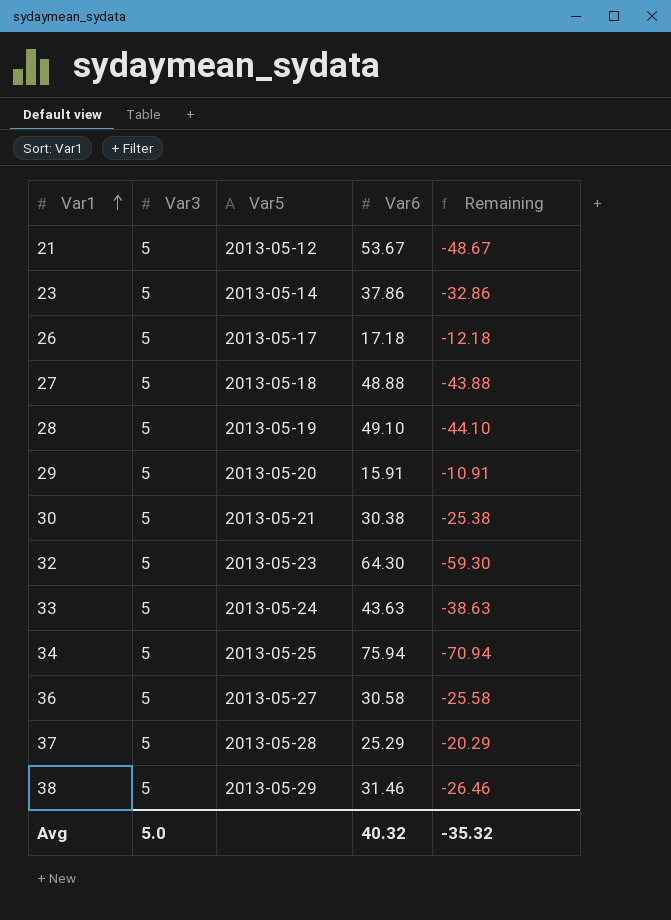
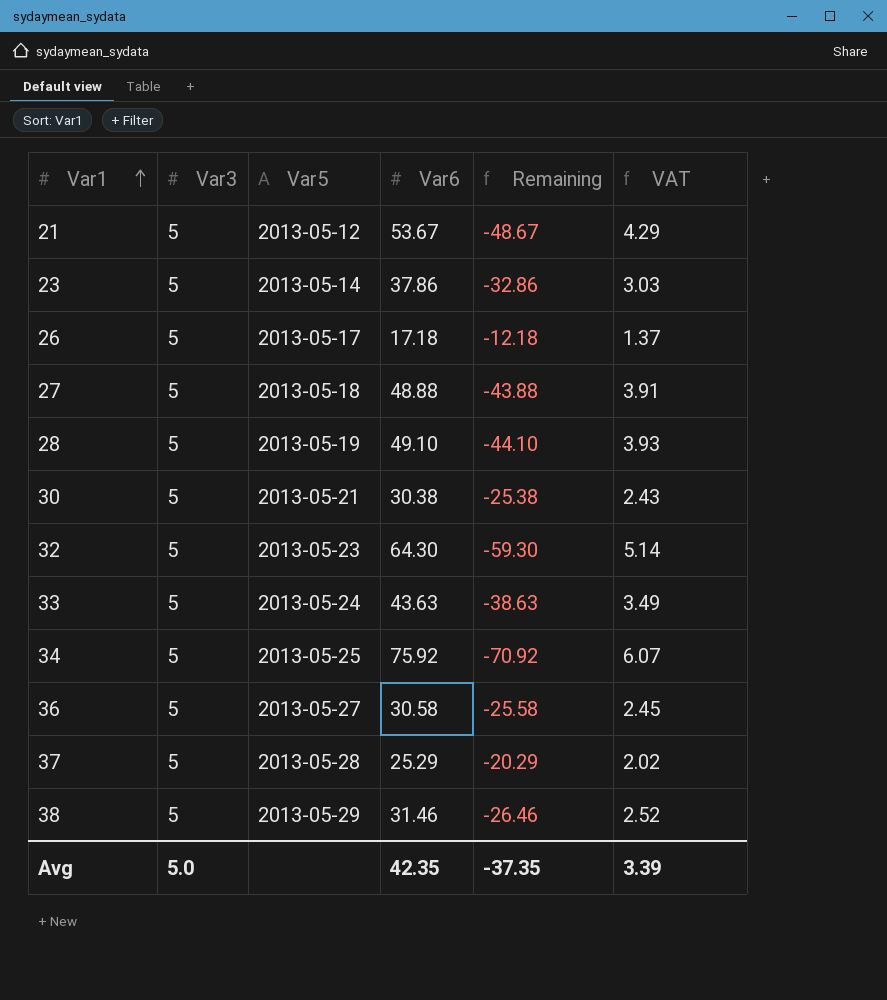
column VAT | formula: none -> [Var6] * 0.08
row 29: 5 | 2013-05-20 | 15.91 | -10.91 -> none
34 | Var6: 75.94 -> 75.92
34 | Remaining: -70.94 -> -70.92
Avg | Var6: 40.32 -> 42.35
Avg | Remaining: -35.32 -> -37.35

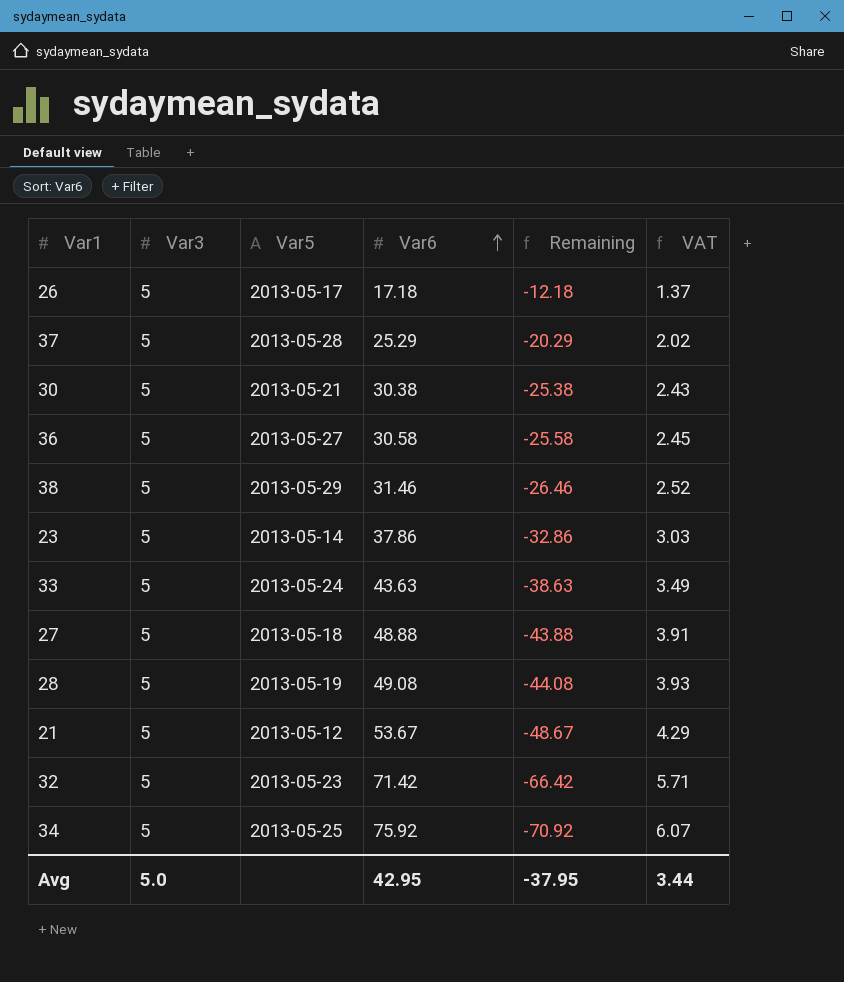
row order: Var1 ascending -> Var6 ascending
28 | Var6: 49.10 -> 49.08
28 | Remaining: -44.10 -> -44.08
32 | Var6: 64.30 -> 71.42
32 | Remaining: -59.30 -> -66.42
32 | VAT: 5.14 -> 5.71
Avg | Var6: 42.35 -> 42.95
Avg | Remaining: -37.35 -> -37.95
Avg | VAT: 3.39 -> 3.44

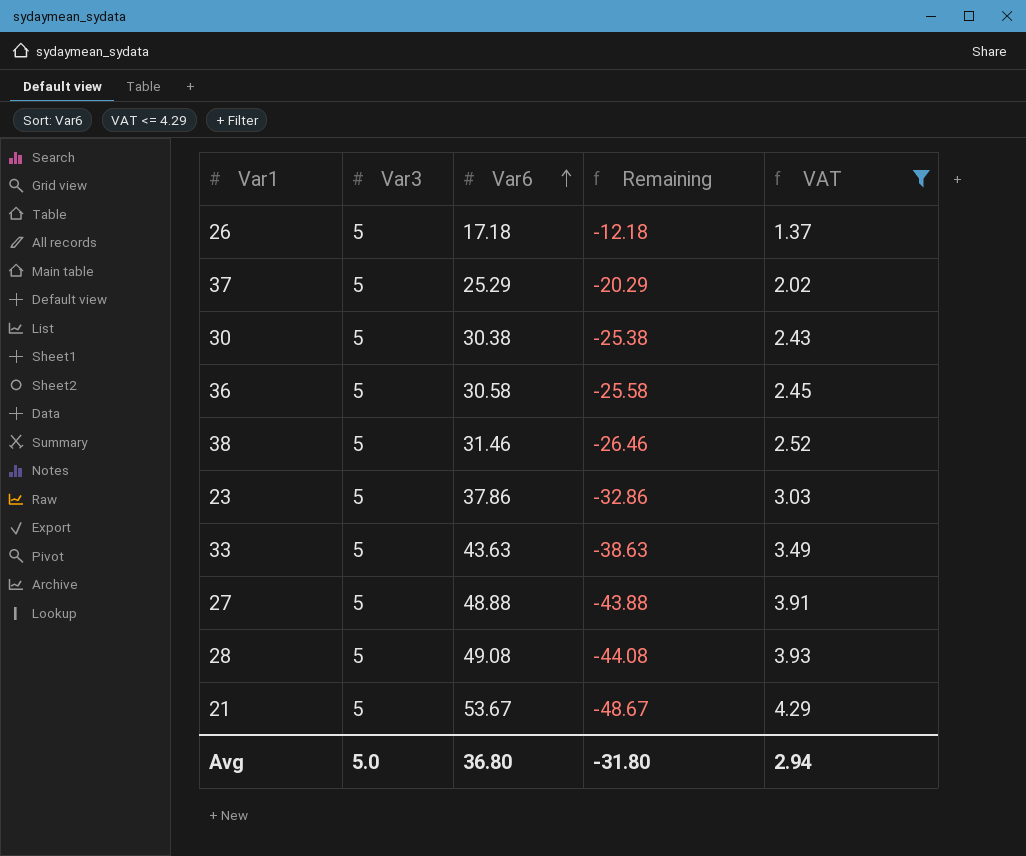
filter: none -> VAT <= 4.29
column Var5 | position: 3 -> none
Avg | Var6: 42.95 -> 36.80
Avg | Remaining: -37.95 -> -31.80
Avg | VAT: 3.44 -> 2.94

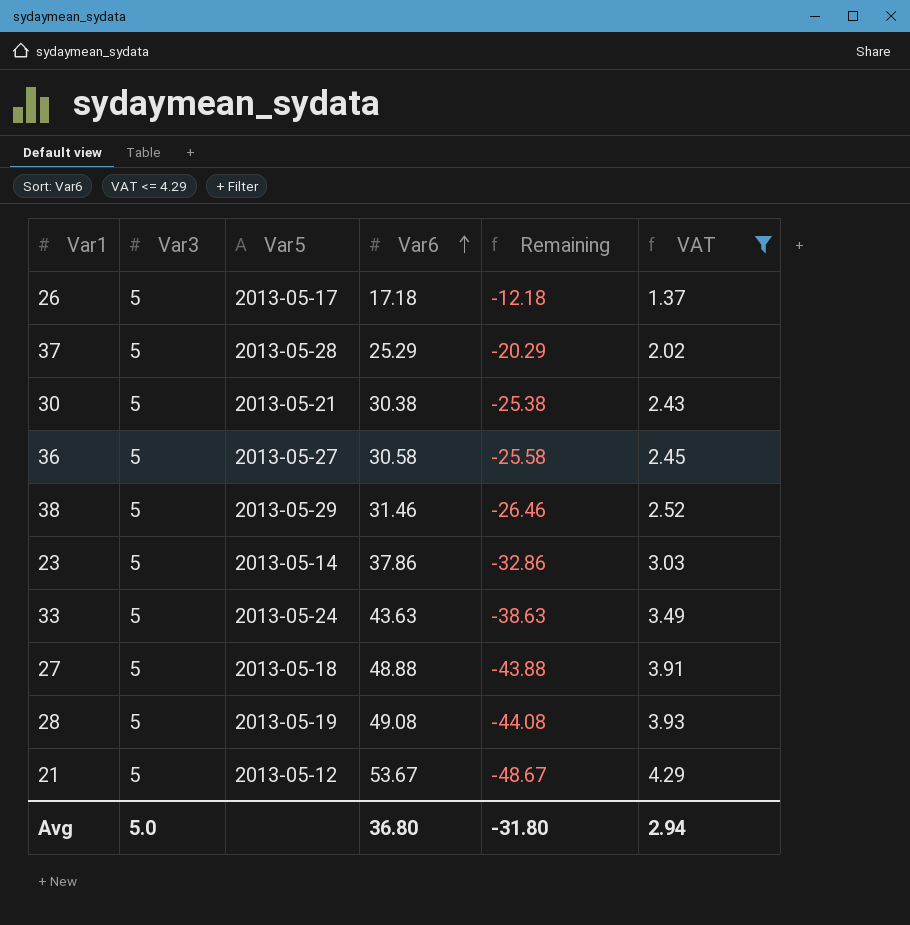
column Var5 | position: none -> 3

